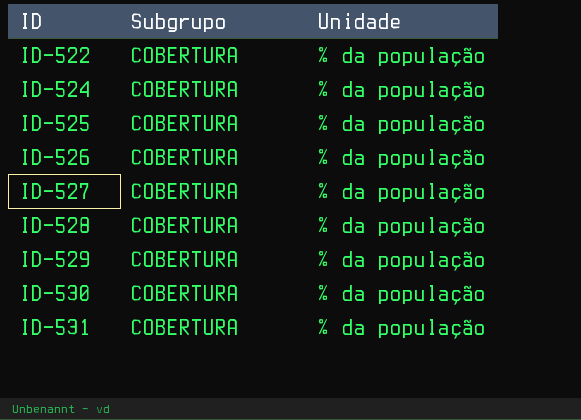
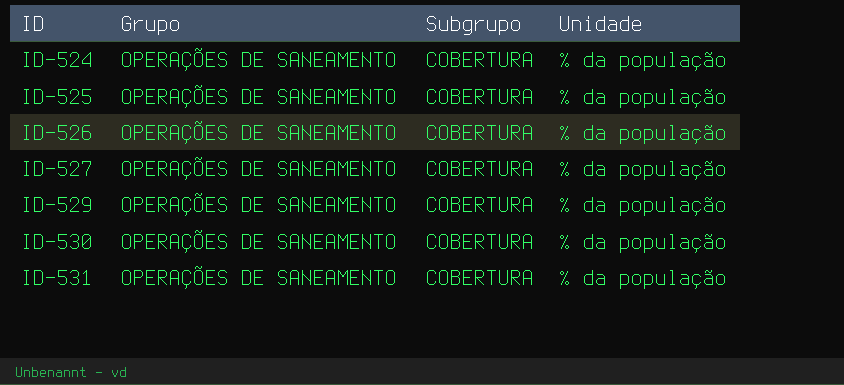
column Grupo | position: none -> 2
row ID-522: COBERTURA | % da população -> none
row ID-528: COBERTURA | % da população -> none

